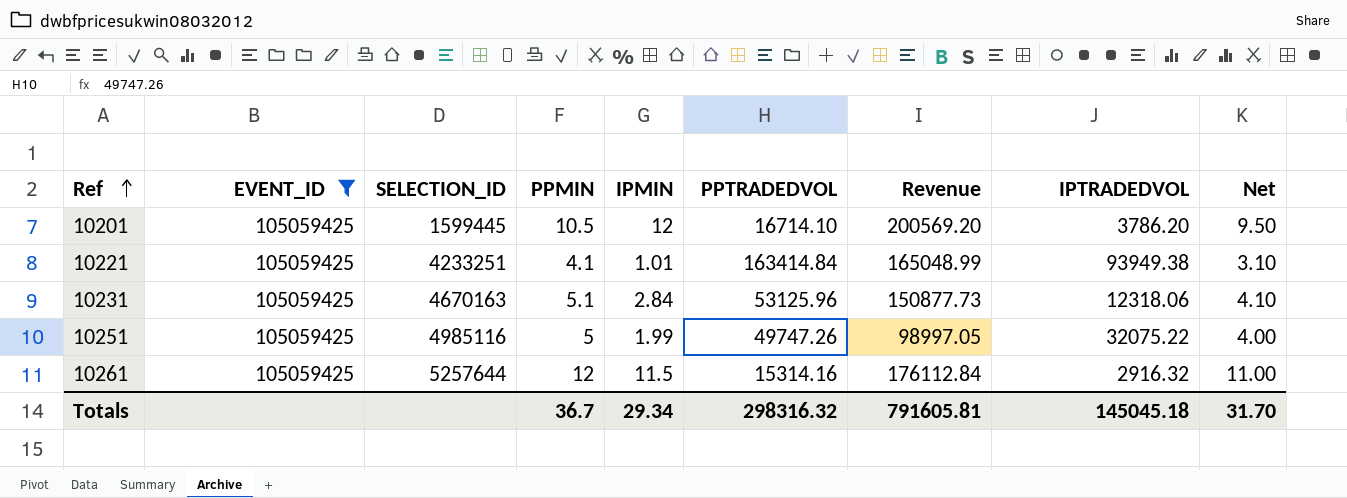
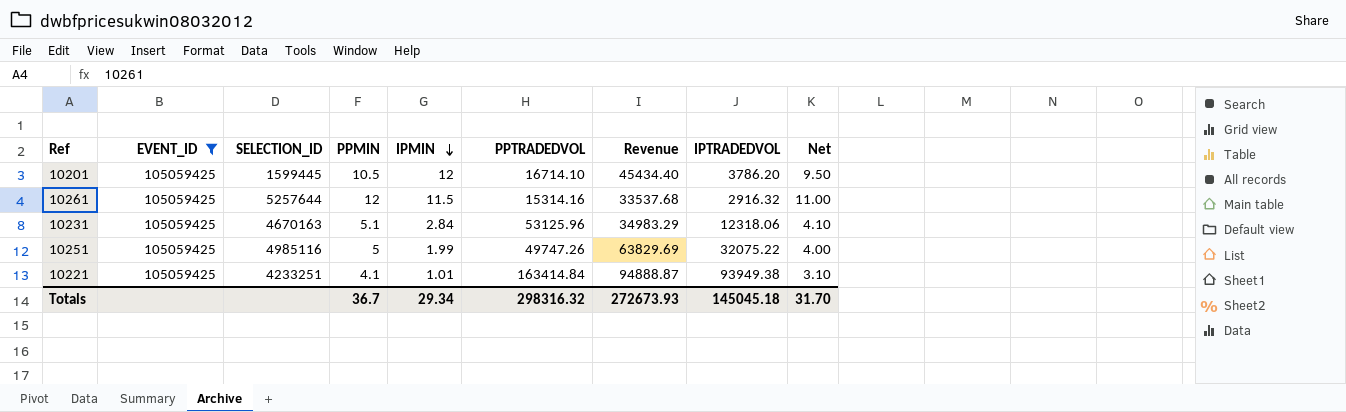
row order: Ref ascending -> IPMIN descending
column Revenue | formula: [IPMIN] * [PPTRADEDVOL] -> [IPMIN] * [IPTRADEDVOL]
Totals | Revenue: 791605.81 -> 272673.93

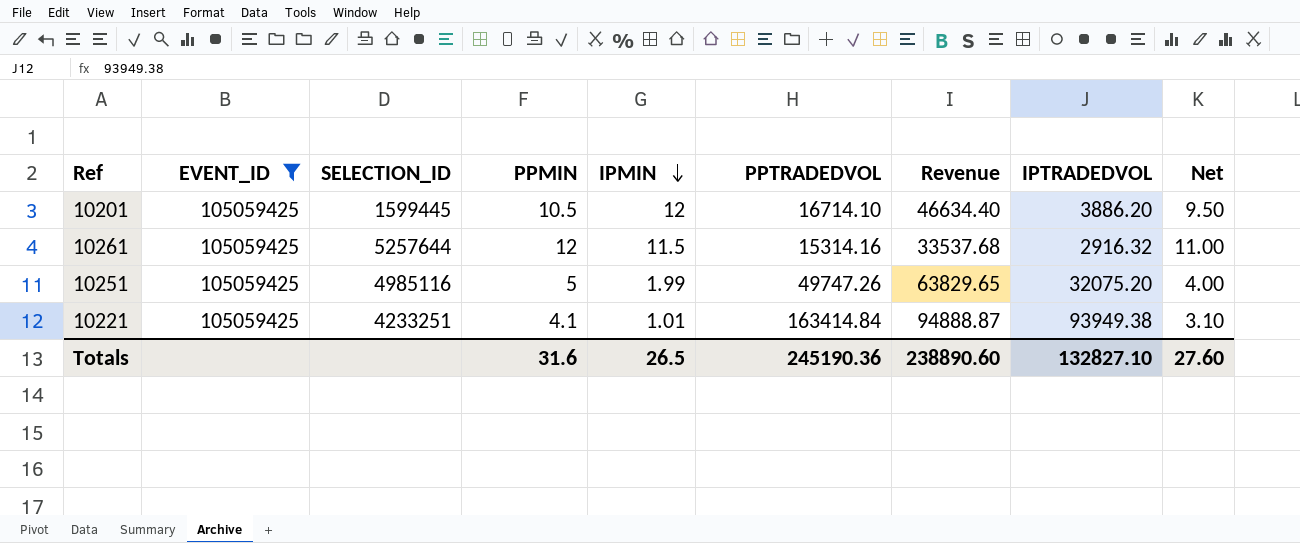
row 10231: 105059425 | 4670163 | 5.1 | 2.84 | 53125.96 | 34983.29 | 12318.06 | 4.10 -> none
10201 | Revenue: 45434.40 -> 46634.40
10201 | IPTRADEDVOL: 3786.20 -> 3886.20
10251 | Revenue: 63829.69 -> 63829.65
10251 | IPTRADEDVOL: 32075.22 -> 32075.20
Totals | PPMIN: 36.7 -> 31.6
Totals | IPMIN: 29.34 -> 26.5
Totals | PPTRADEDVOL: 298316.32 -> 245190.36
Totals | Revenue: 272673.93 -> 238890.60
Totals | IPTRADEDVOL: 145045.18 -> 132827.10
Totals | Net: 31.70 -> 27.60

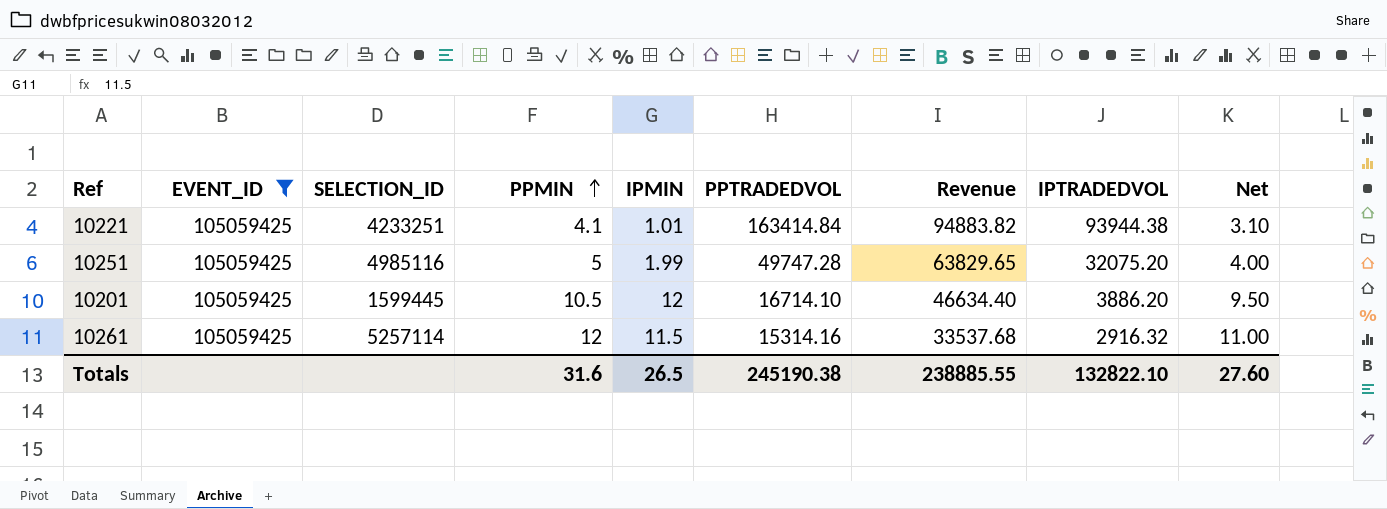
row order: IPMIN descending -> PPMIN ascending
10221 | Revenue: 94888.87 -> 94883.82
10221 | IPTRADEDVOL: 93949.38 -> 93944.38
10251 | PPTRADEDVOL: 49747.26 -> 49747.28
10261 | SELECTION_ID: 5257644 -> 5257114
Totals | PPTRADEDVOL: 245190.36 -> 245190.38
Totals | Revenue: 238890.60 -> 238885.55
Totals | IPTRADEDVOL: 132827.10 -> 132822.10

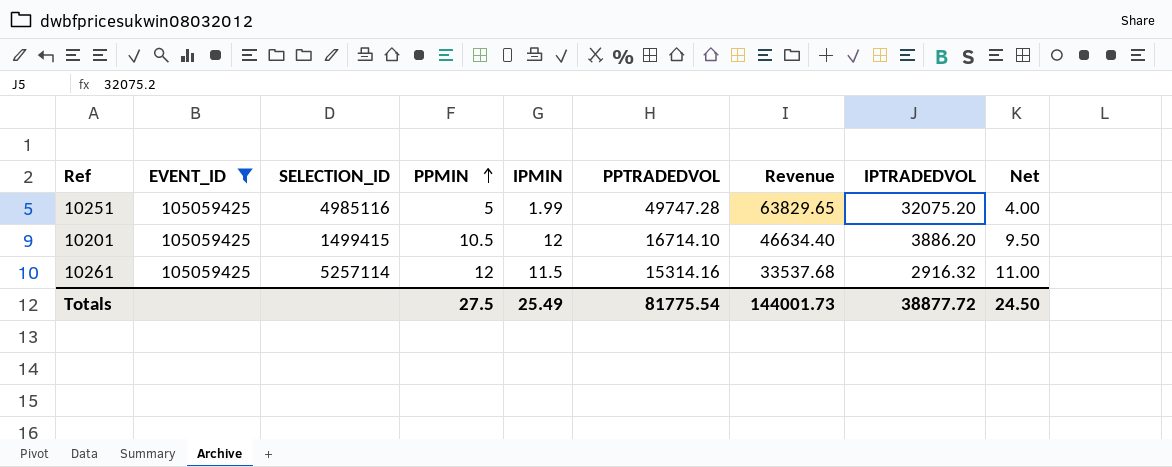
row 10221: 105059425 | 4233251 | 4.1 | 1.01 | 163414.84 | 94883.82 | 93944.38 | 3.10 -> none
10201 | SELECTION_ID: 1599445 -> 1499415
Totals | PPMIN: 31.6 -> 27.5
Totals | IPMIN: 26.5 -> 25.49
Totals | PPTRADEDVOL: 245190.38 -> 81775.54
Totals | Revenue: 238885.55 -> 144001.73
Totals | IPTRADEDVOL: 132822.10 -> 38877.72
Totals | Net: 27.60 -> 24.50

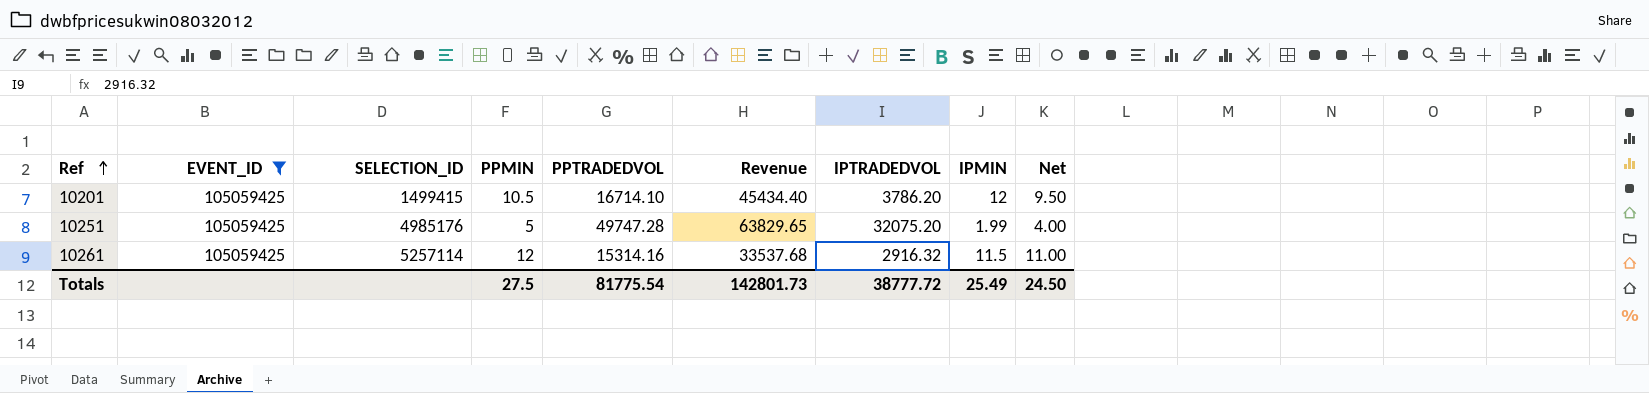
row order: PPMIN ascending -> Ref ascending
column IPMIN | position: 5 -> 8
10201 | Revenue: 46634.40 -> 45434.40
10201 | IPTRADEDVOL: 3886.20 -> 3786.20
10251 | SELECTION_ID: 4985116 -> 4985176
Totals | Revenue: 144001.73 -> 142801.73
Totals | IPTRADEDVOL: 38877.72 -> 38777.72

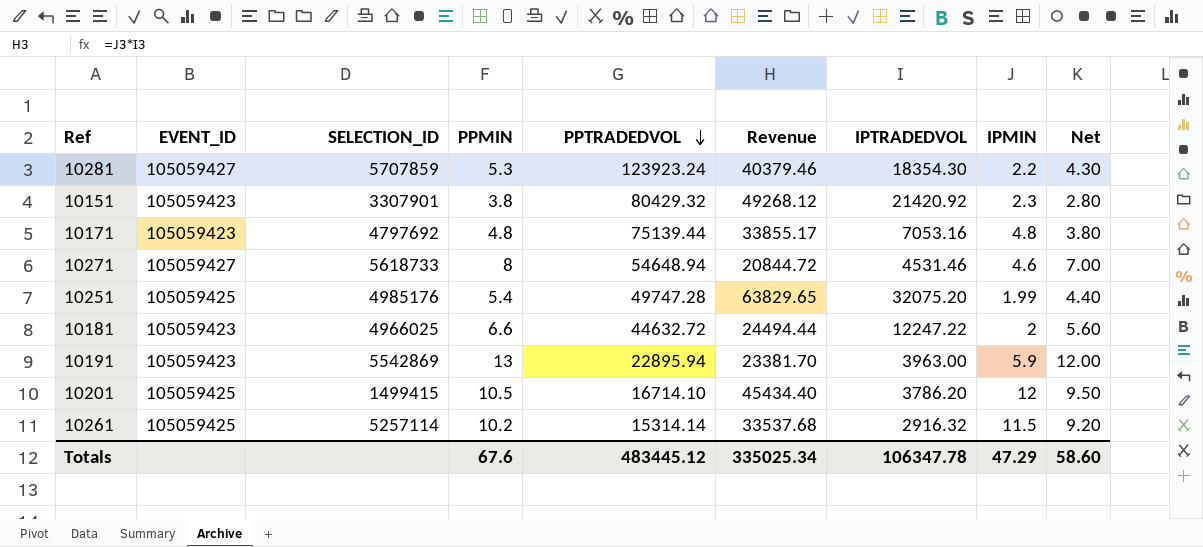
filter: EVENT_ID = 105059425 -> none
row order: Ref ascending -> PPTRADEDVOL descending
10251 | PPMIN: 5 -> 5.4
10251 | Net: 4.00 -> 4.40
10261 | PPMIN: 12 -> 10.2
10261 | PPTRADEDVOL: 15314.16 -> 15314.14
10261 | Net: 11.00 -> 9.20
Totals | PPMIN: 27.5 -> 67.6
Totals | PPTRADEDVOL: 81775.54 -> 483445.12
Totals | Revenue: 142801.73 -> 335025.34
Totals | IPTRADEDVOL: 38777.72 -> 106347.78
Totals | IPMIN: 25.49 -> 47.29
Totals | Net: 24.50 -> 58.60

